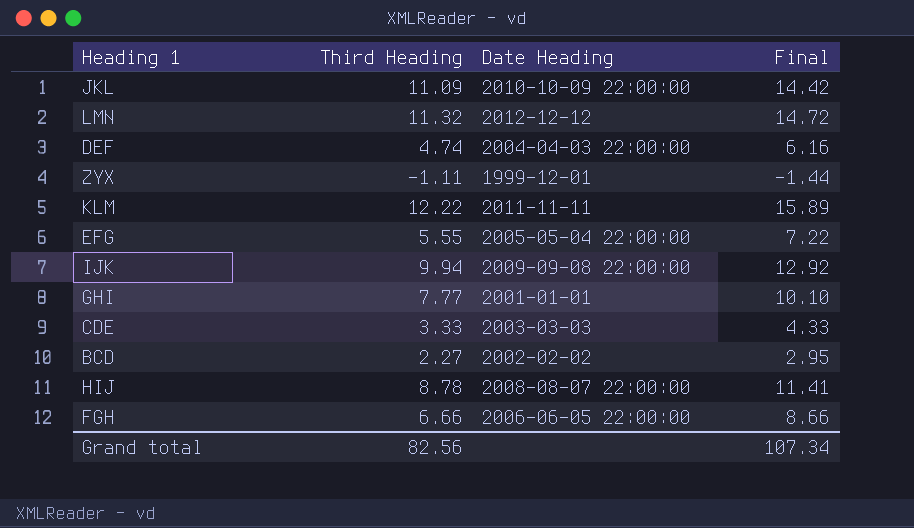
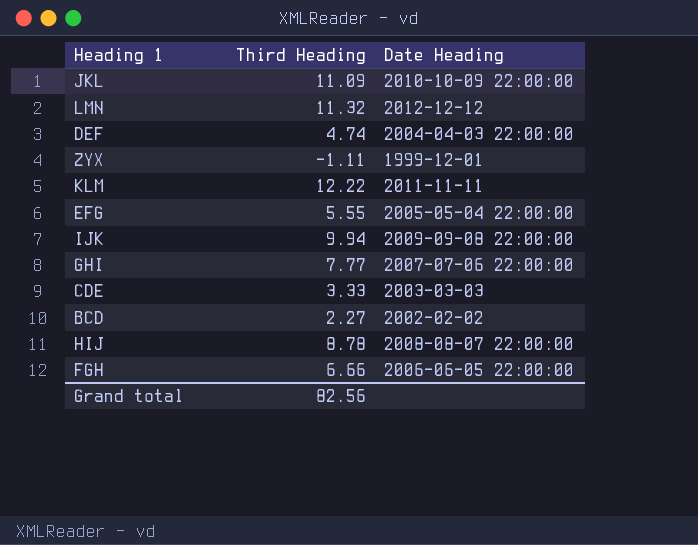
column Final | formula: [Third Heading] * 1.3 -> none
GHI | Date Heading: 2001-01-01 -> 2007-07-06 22:00:00

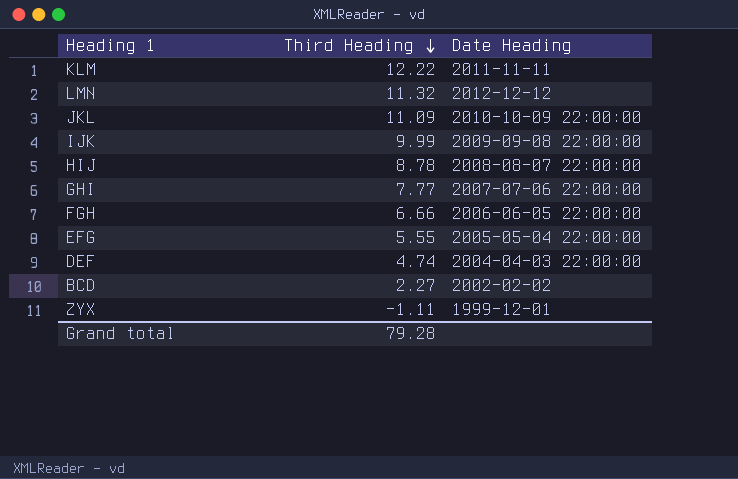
row order: none -> Third Heading descending
row CDE: 3.33 | 2003-03-03 -> none
IJK | Third Heading: 9.94 -> 9.99
Grand total | Third Heading: 82.56 -> 79.28

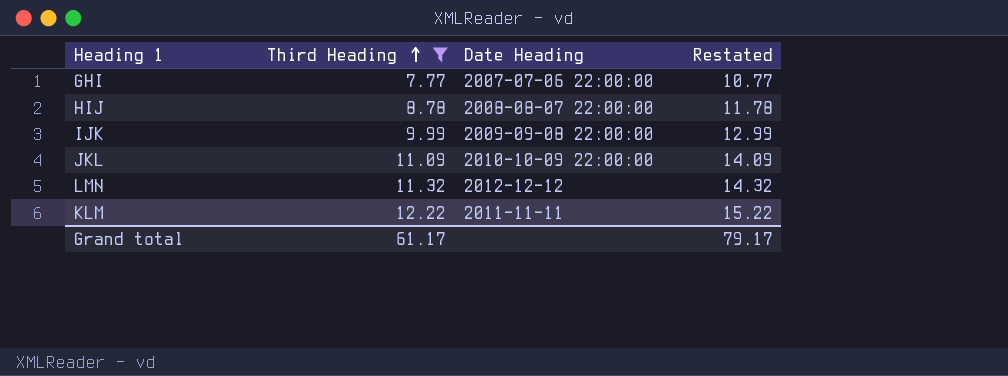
filter: none -> Third Heading >= 7.77
row order: Third Heading descending -> Third Heading ascending
column Restated | formula: none -> [Third Heading] + 3
Grand total | Third Heading: 79.28 -> 61.17

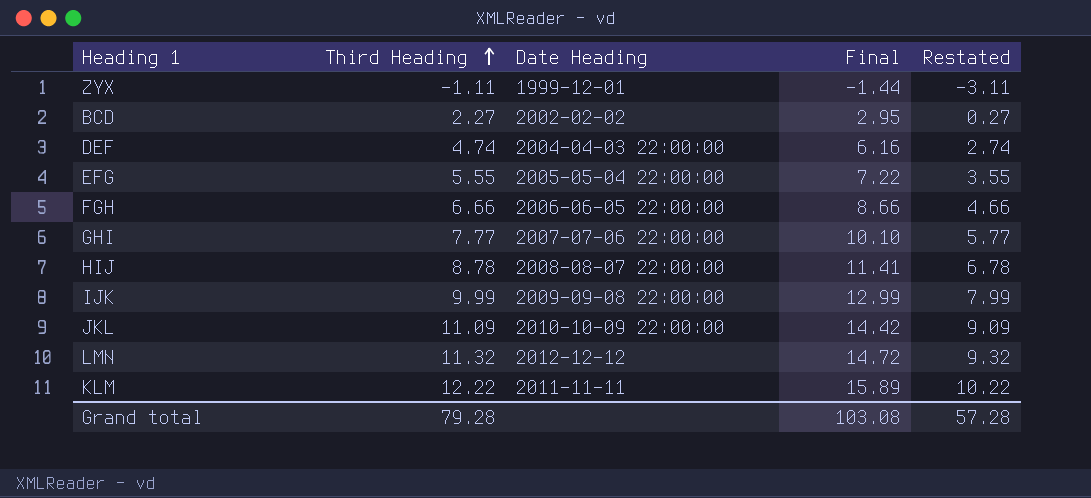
filter: Third Heading >= 7.77 -> none
column Final | formula: none -> [Third Heading] * 1.3
column Restated | formula: [Third Heading] + 3 -> [Third Heading] - 2
Grand total | Third Heading: 61.17 -> 79.28
Grand total | Restated: 79.17 -> 57.28

